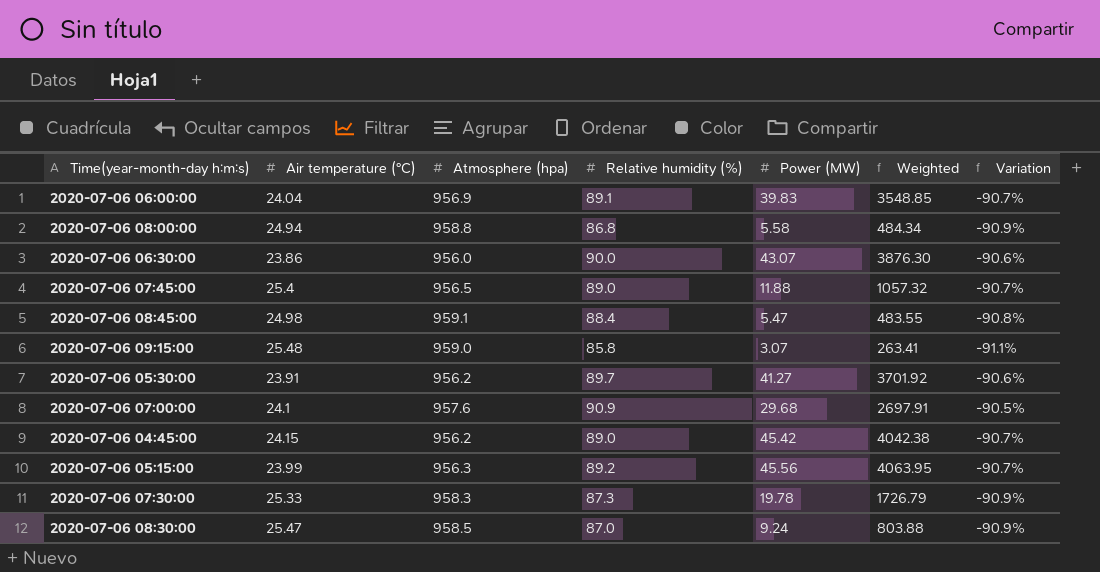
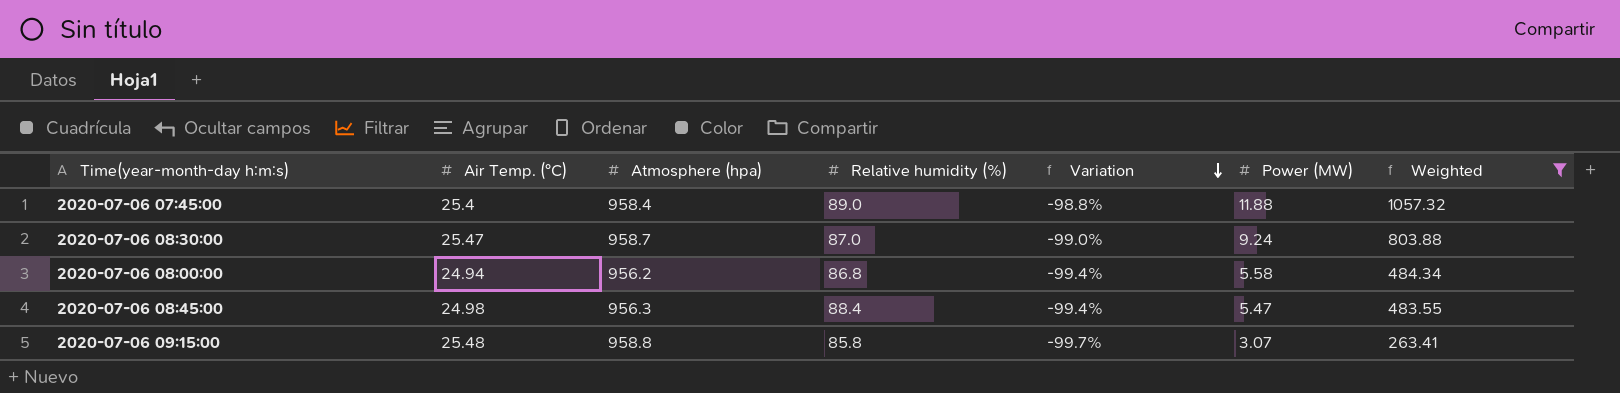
filter: none -> Weighted <= 1057.32
row order: none -> Variation descending
column name: Air temperature (°C) -> Air Temp. (°C)
column Variation | formula: ([Relative humidity (%)] - [Atmosphere (hpa)]) / [Atmosphere (hpa)] -> ([Power (MW)] - [Atmosphere (hpa)]) / [Atmosphere (hpa)]
column Variation | position: 7 -> 5
2020-07-06 07:45:00 | Atmosphere (hpa): 956.5 -> 958.4
2020-07-06 08:30:00 | Atmosphere (hpa): 958.5 -> 958.7
2020-07-06 08:00:00 | Atmosphere (hpa): 958.8 -> 956.2
2020-07-06 08:45:00 | Atmosphere (hpa): 959.1 -> 956.3
2020-07-06 09:15:00 | Atmosphere (hpa): 959.0 -> 958.8

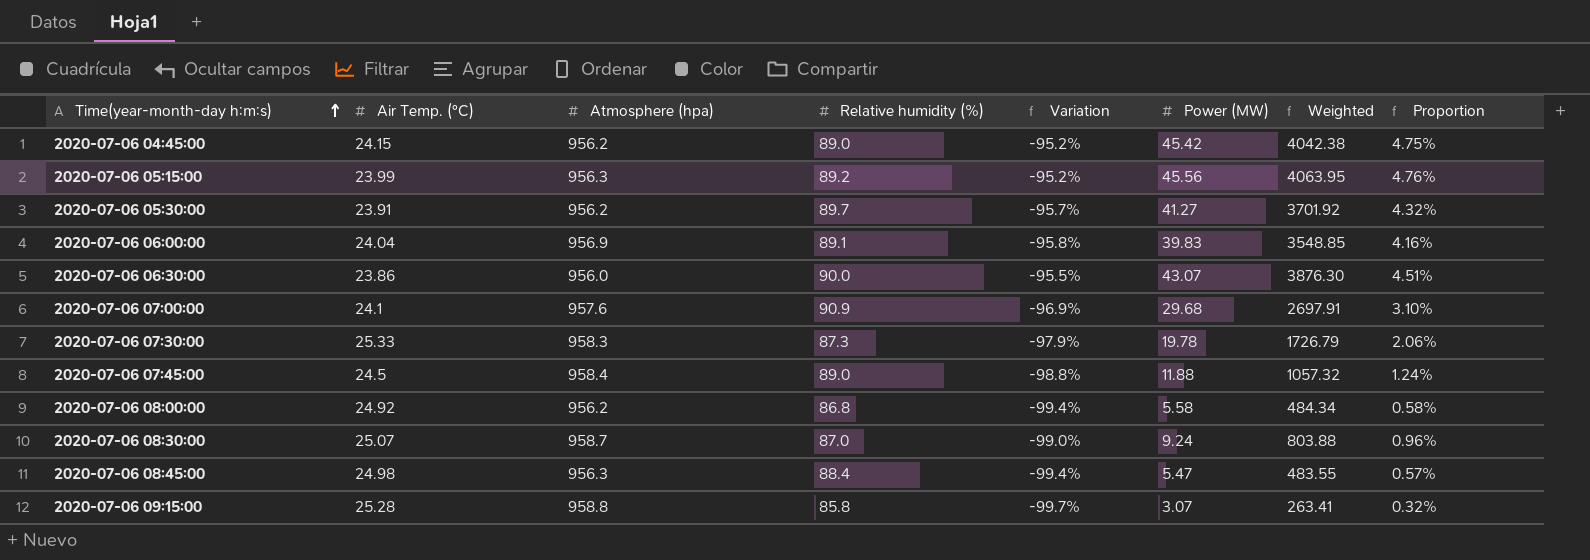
filter: Weighted <= 1057.32 -> none
row order: Variation descending -> Time(year-month-day h:m:s) ascending
column Proportion | formula: none -> [Power (MW)] / [Atmosphere (hpa)]
2020-07-06 07:45:00 | Air Temp. (°C): 25.4 -> 24.5
2020-07-06 08:00:00 | Air Temp. (°C): 24.94 -> 24.92
2020-07-06 08:30:00 | Air Temp. (°C): 25.47 -> 25.07
2020-07-06 09:15:00 | Air Temp. (°C): 25.48 -> 25.28

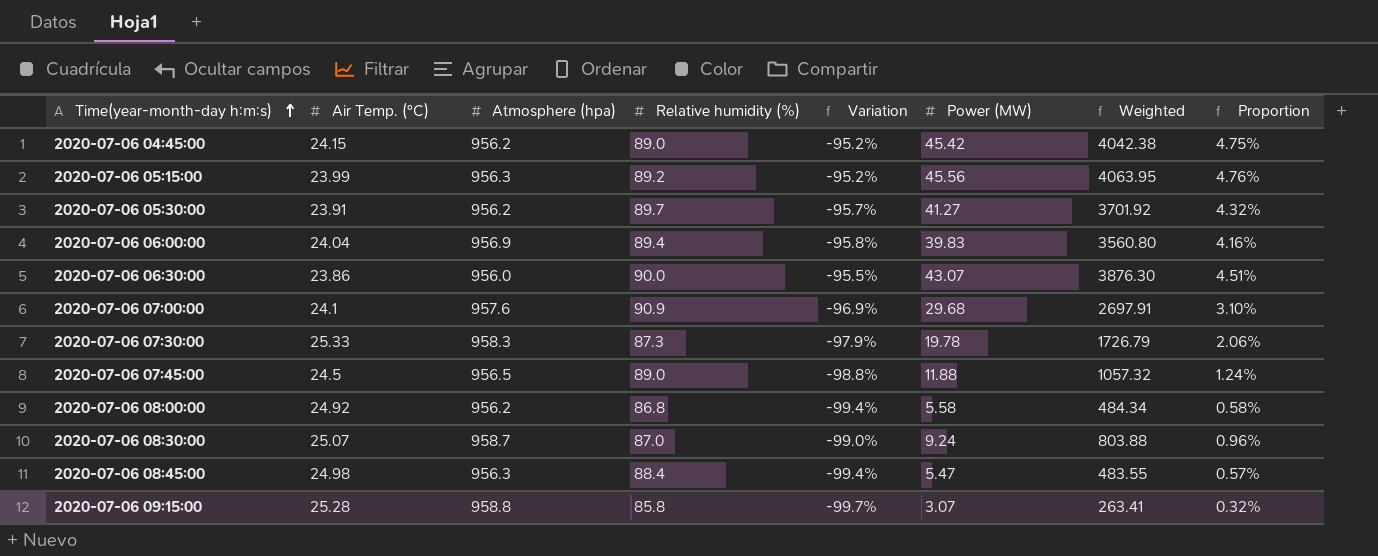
2020-07-06 06:00:00 | Relative humidity (%): 89.1 -> 89.4
2020-07-06 06:00:00 | Weighted: 3548.85 -> 3560.80
2020-07-06 07:45:00 | Atmosphere (hpa): 958.4 -> 956.5

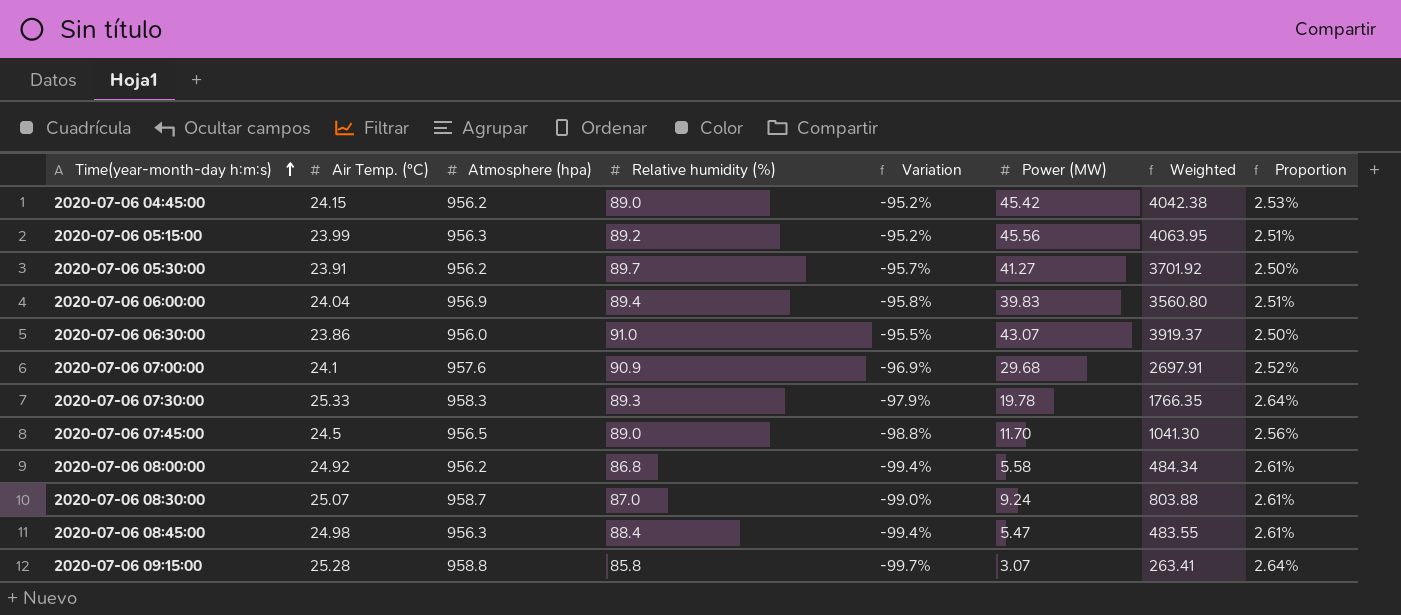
column Proportion | formula: [Power (MW)] / [Atmosphere (hpa)] -> [Air Temp. (°C)] / [Atmosphere (hpa)]
2020-07-06 06:30:00 | Relative humidity (%): 90.0 -> 91.0
2020-07-06 06:30:00 | Weighted: 3876.30 -> 3919.37
2020-07-06 07:30:00 | Relative humidity (%): 87.3 -> 89.3
2020-07-06 07:30:00 | Weighted: 1726.79 -> 1766.35
2020-07-06 07:45:00 | Power (MW): 11.88 -> 11.70
2020-07-06 07:45:00 | Weighted: 1057.32 -> 1041.30

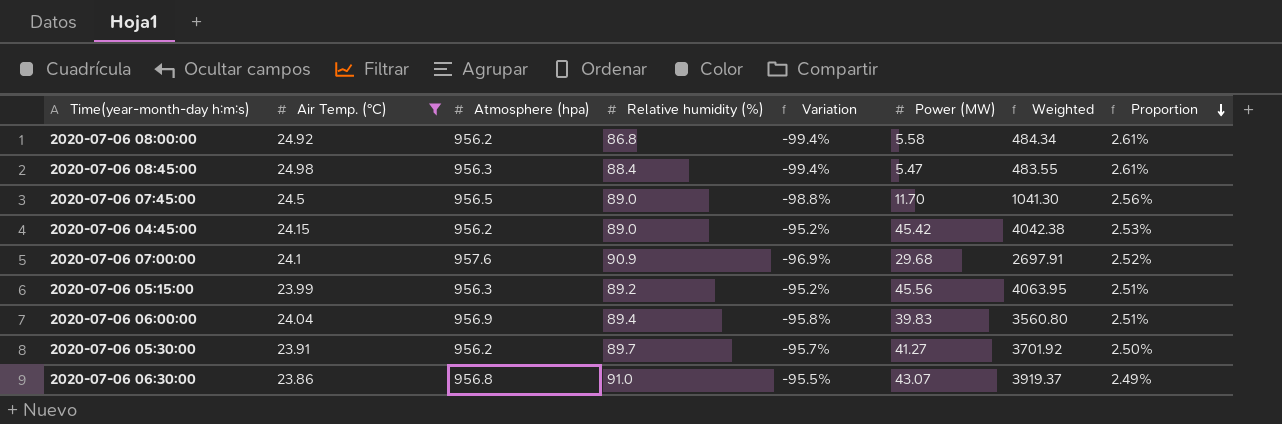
filter: none -> Air Temp. (°C) <= 24.98
row order: Time(year-month-day h:m:s) ascending -> Proportion descending
2020-07-06 06:30:00 | Atmosphere (hpa): 956.0 -> 956.8
2020-07-06 06:30:00 | Proportion: 2.50% -> 2.49%

